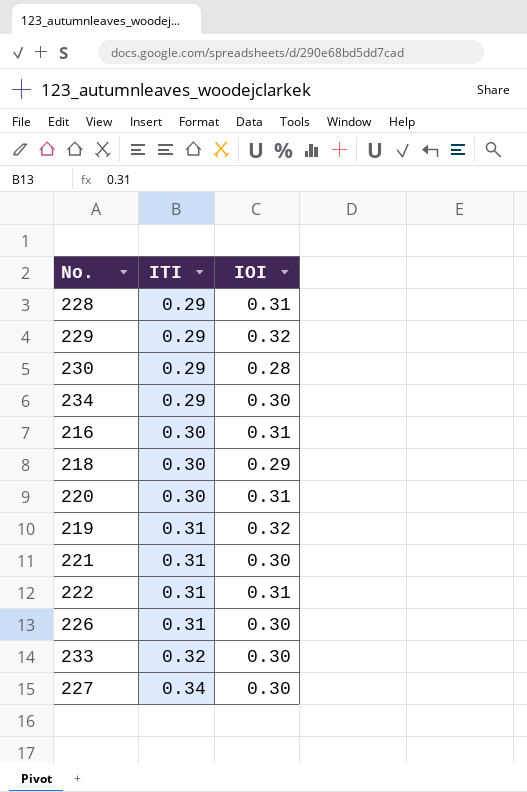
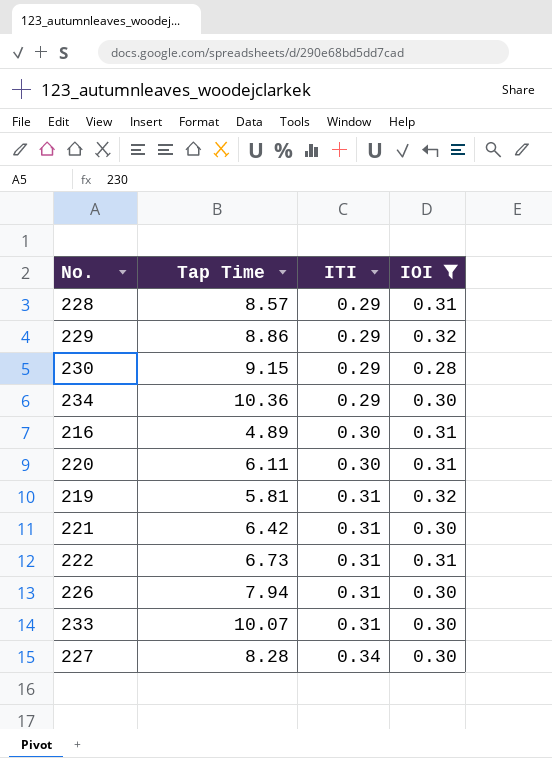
filter: none -> IOI != 0.29
column Tap Time | position: none -> 2
233 | ITI: 0.32 -> 0.31

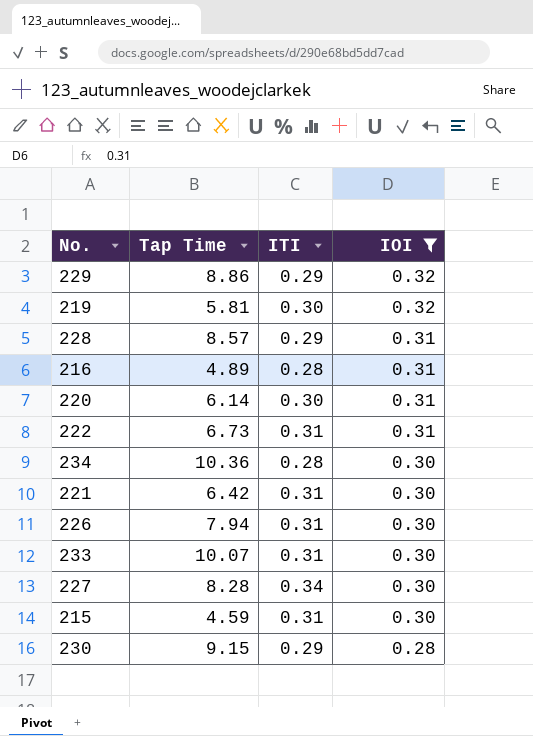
row order: ITI ascending -> IOI descending
219 | ITI: 0.31 -> 0.30
216 | ITI: 0.30 -> 0.28
220 | Tap Time: 6.11 -> 6.14
234 | ITI: 0.29 -> 0.28
row 215: none -> 4.59 | 0.31 | 0.30

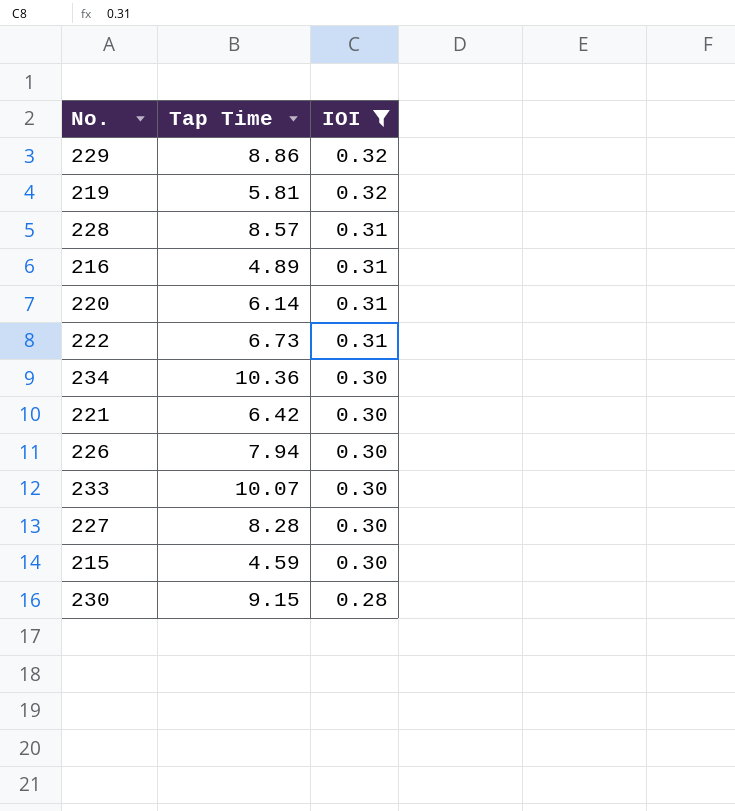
column ITI | position: 3 -> none

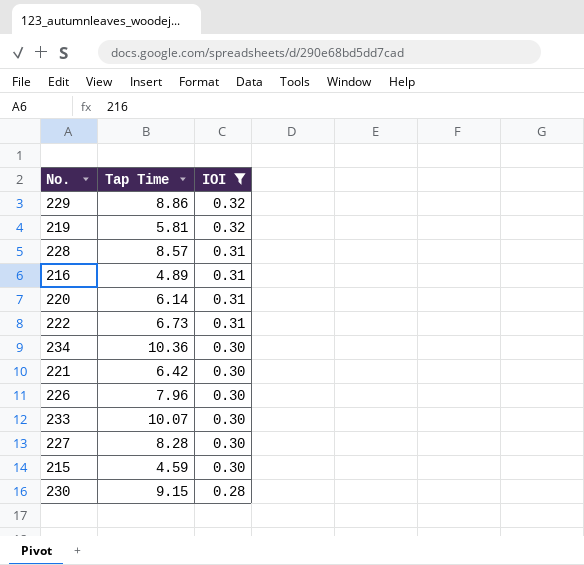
226 | Tap Time: 7.94 -> 7.96

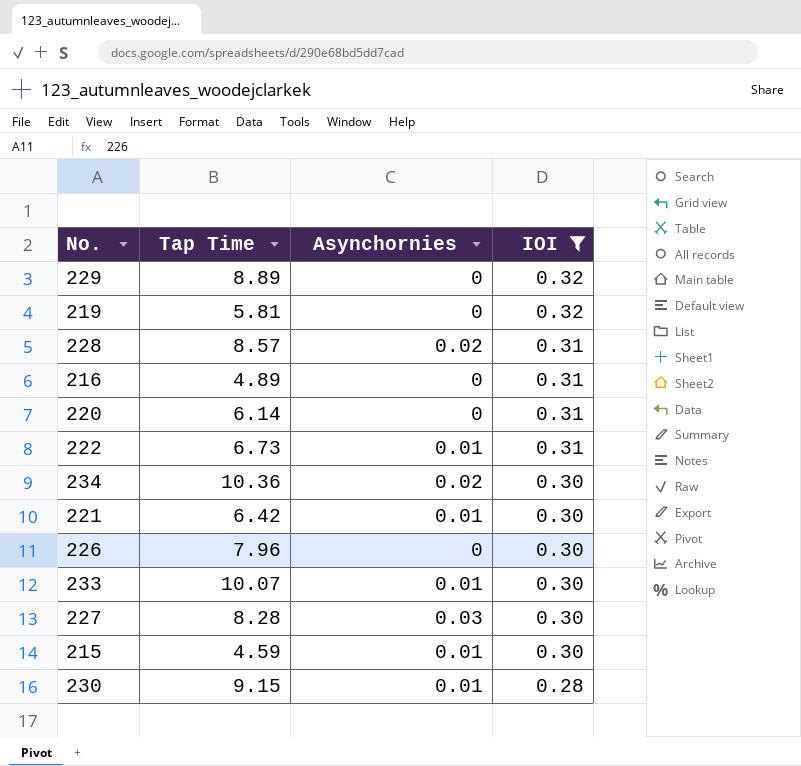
column Asynchornies | position: none -> 3
229 | Tap Time: 8.86 -> 8.89

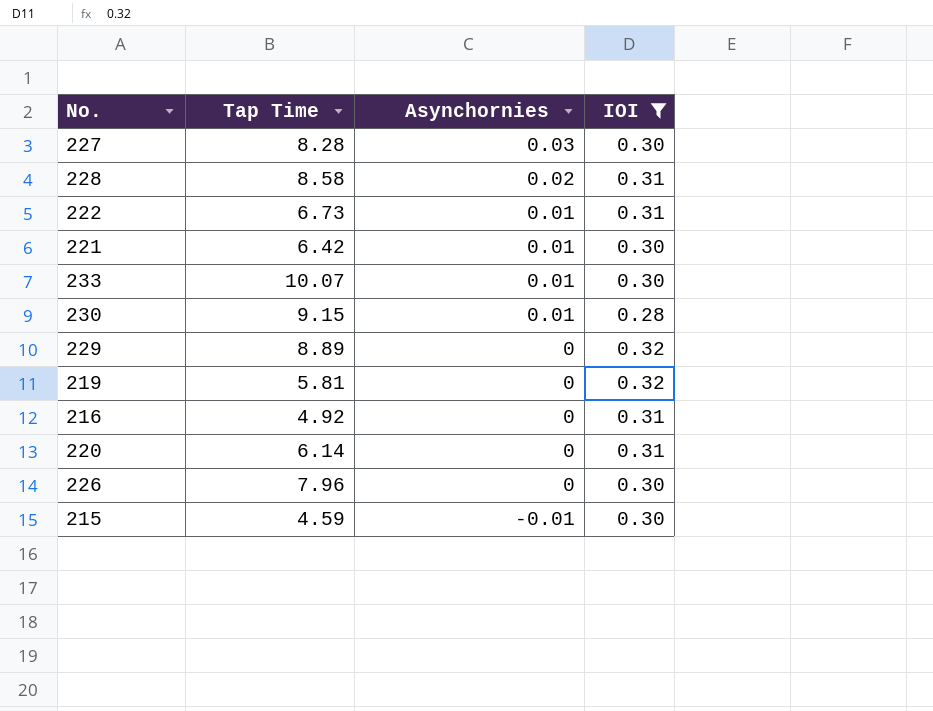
row order: IOI descending -> Asynchornies descending
row 234: 10.36 | 0.02 | 0.30 -> none
228 | Tap Time: 8.57 -> 8.58
216 | Tap Time: 4.89 -> 4.92
215 | Asynchornies: 0.01 -> -0.01

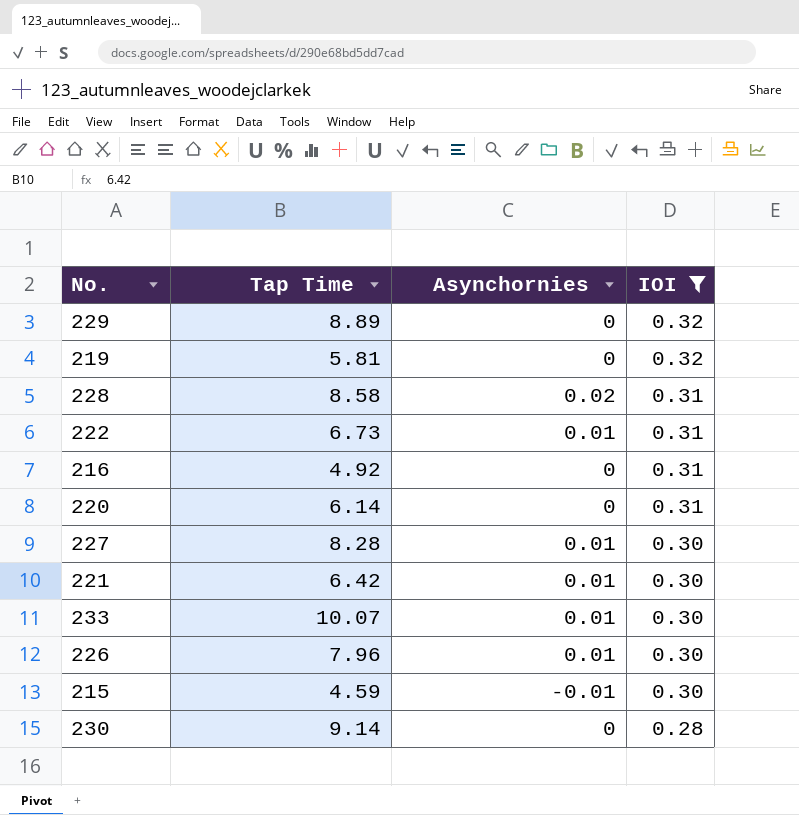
row order: Asynchornies descending -> IOI descending
227 | Asynchornies: 0.03 -> 0.01
226 | Asynchornies: 0 -> 0.01
230 | Tap Time: 9.15 -> 9.14
230 | Asynchornies: 0.01 -> 0

